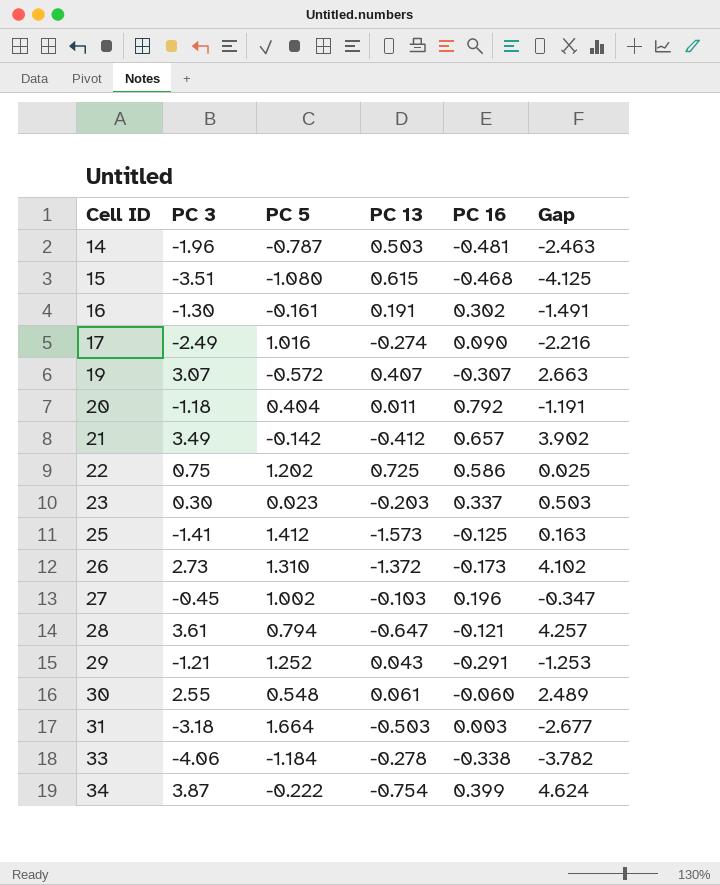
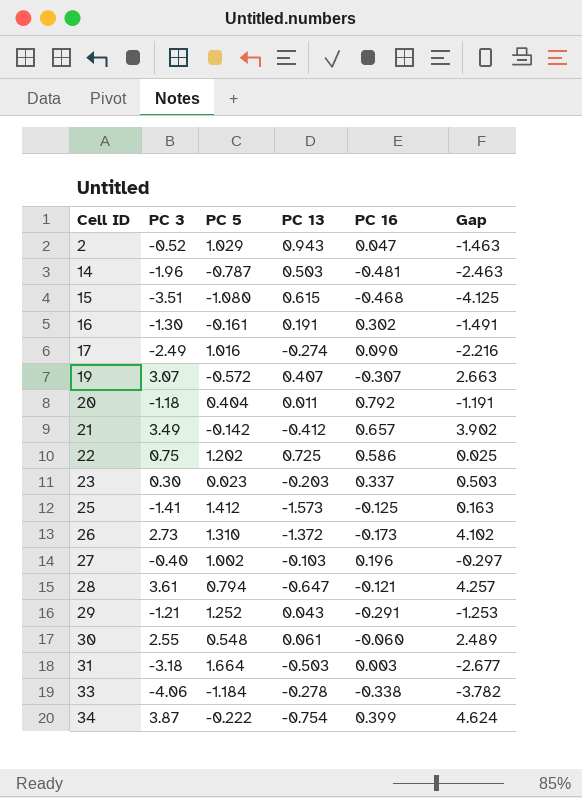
row 2: none -> -0.52 | 1.029 | 0.943 | 0.047 | -1.463
27 | PC 3: -0.45 -> -0.40
27 | Gap: -0.347 -> -0.297

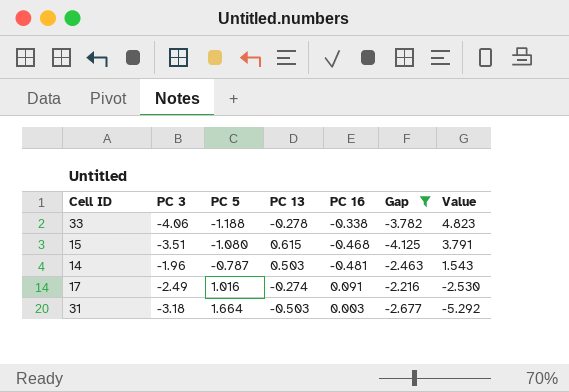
filter: none -> Gap <= -2.216
row order: Cell ID ascending -> PC 5 ascending
column Value | formula: none -> [PC 3] * [PC 5]
33 | PC 5: -1.184 -> -1.188
17 | PC 16: 0.090 -> 0.091

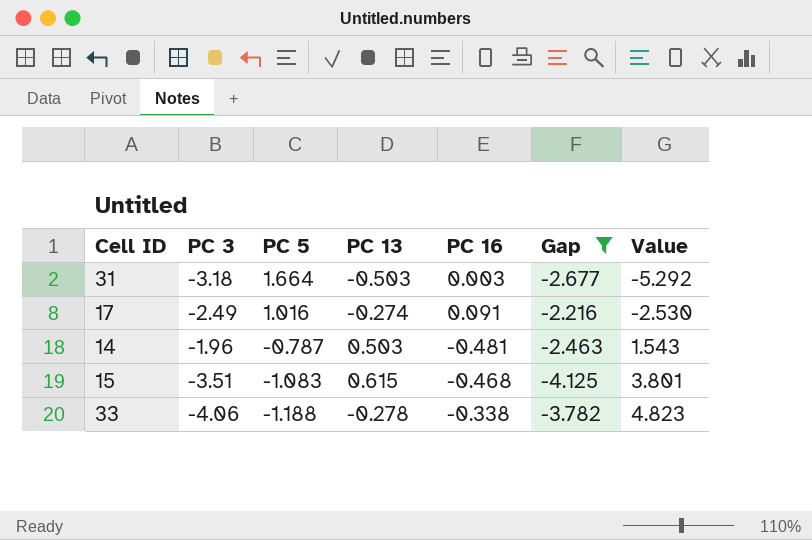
row order: PC 5 ascending -> PC 5 descending
15 | PC 5: -1.080 -> -1.083
15 | Value: 3.791 -> 3.801

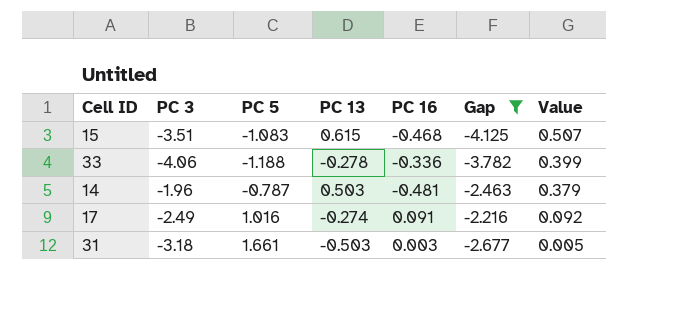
row order: PC 5 descending -> Value descending
column Value | formula: [PC 3] * [PC 5] -> [PC 5] * [PC 16]
33 | PC 16: -0.338 -> -0.336
31 | PC 5: 1.664 -> 1.661

